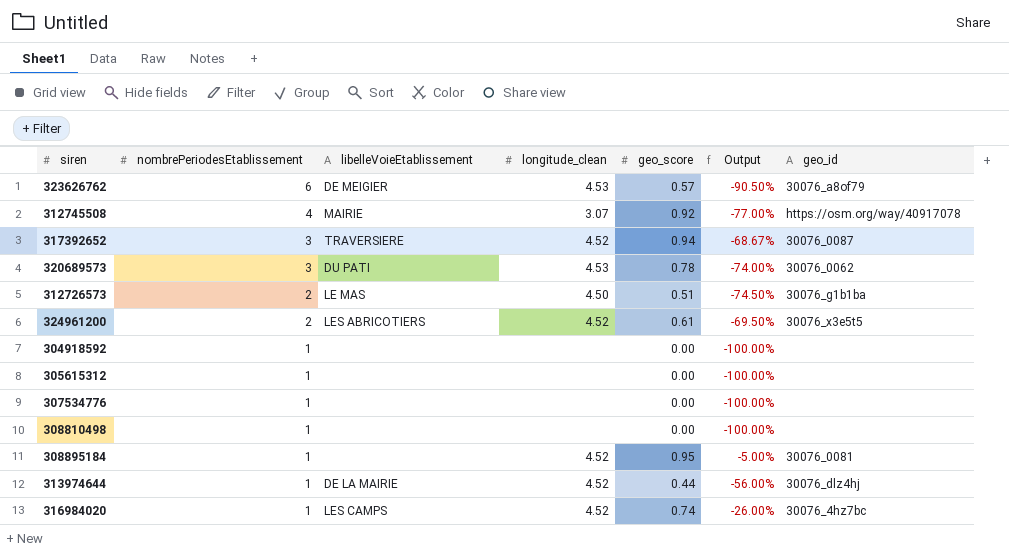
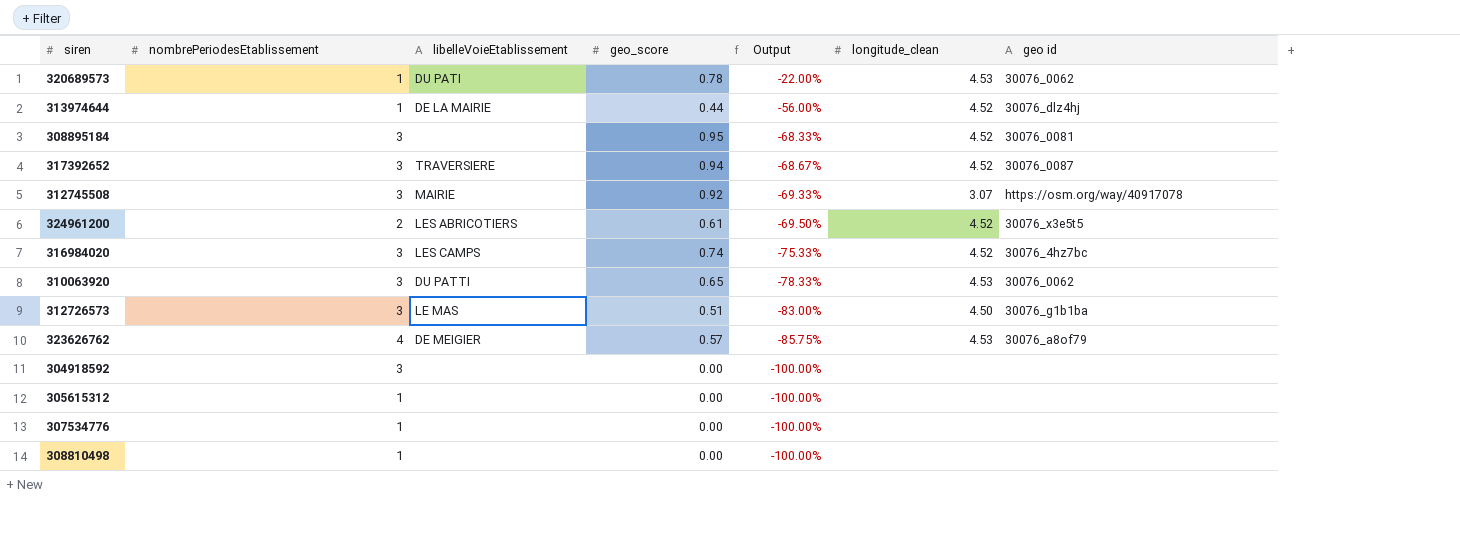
row order: nombrePeriodesEtablissement descending -> Output descending
column longitude_clean | position: 4 -> 6
column name: geo_id -> geo id
320689573 | nombrePeriodesEtablissement: 3 -> 1
320689573 | Output: -74.00% -> -22.00%
308895184 | nombrePeriodesEtablissement: 1 -> 3
308895184 | Output: -5.00% -> -68.33%
312745508 | nombrePeriodesEtablissement: 4 -> 3
312745508 | Output: -77.00% -> -69.33%
316984020 | nombrePeriodesEtablissement: 1 -> 3
316984020 | Output: -26.00% -> -75.33%
row 310063920: none -> 3 | DU PATTI | 0.65 | -78.33% | 4.53 | 30076_0062
312726573 | nombrePeriodesEtablissement: 2 -> 3
312726573 | Output: -74.50% -> -83.00%
323626762 | nombrePeriodesEtablissement: 6 -> 4
323626762 | Output: -90.50% -> -85.75%
304918592 | nombrePeriodesEtablissement: 1 -> 3

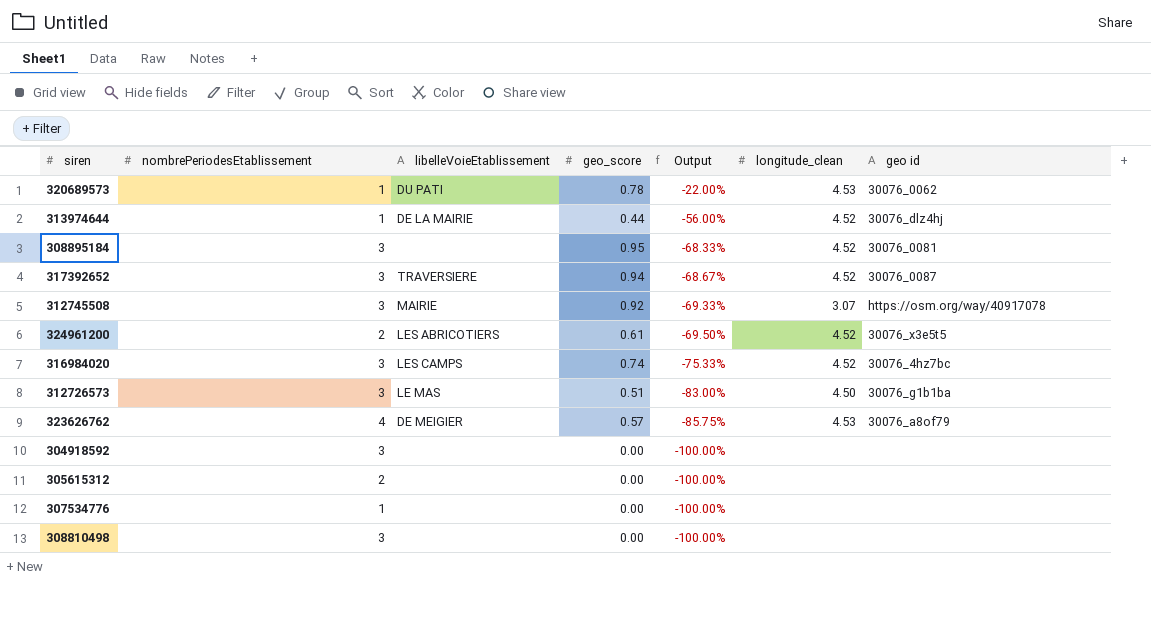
row 310063920: 3 | DU PATTI | 0.65 | -78.33% | 4.53 | 30076_0062 -> none
305615312 | nombrePeriodesEtablissement: 1 -> 2
308810498 | nombrePeriodesEtablissement: 1 -> 3

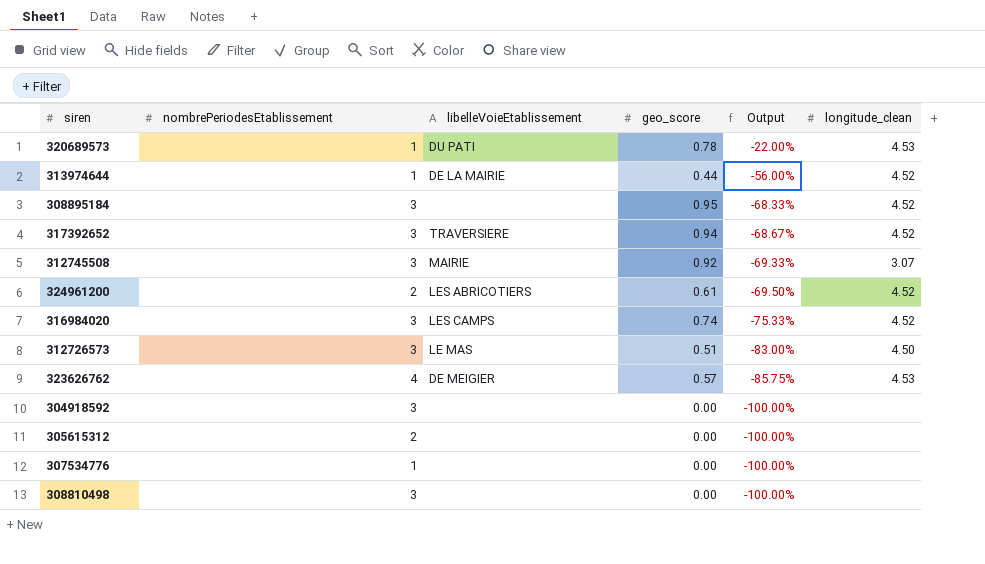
column geo id | position: 7 -> none

